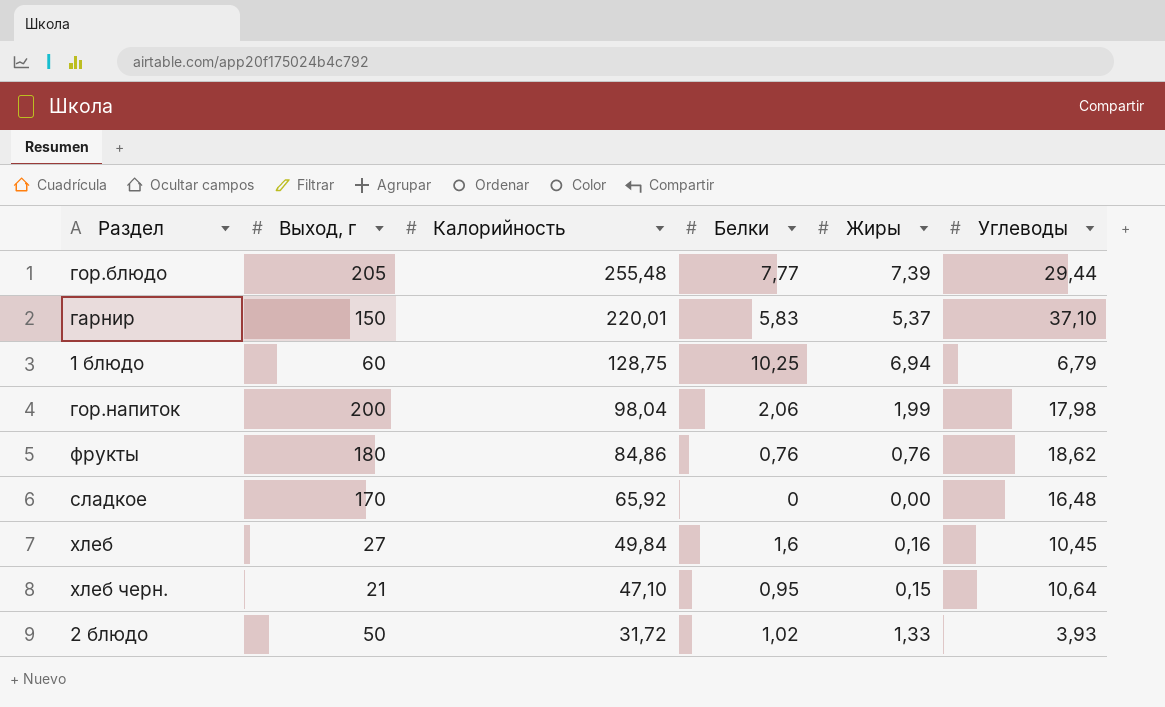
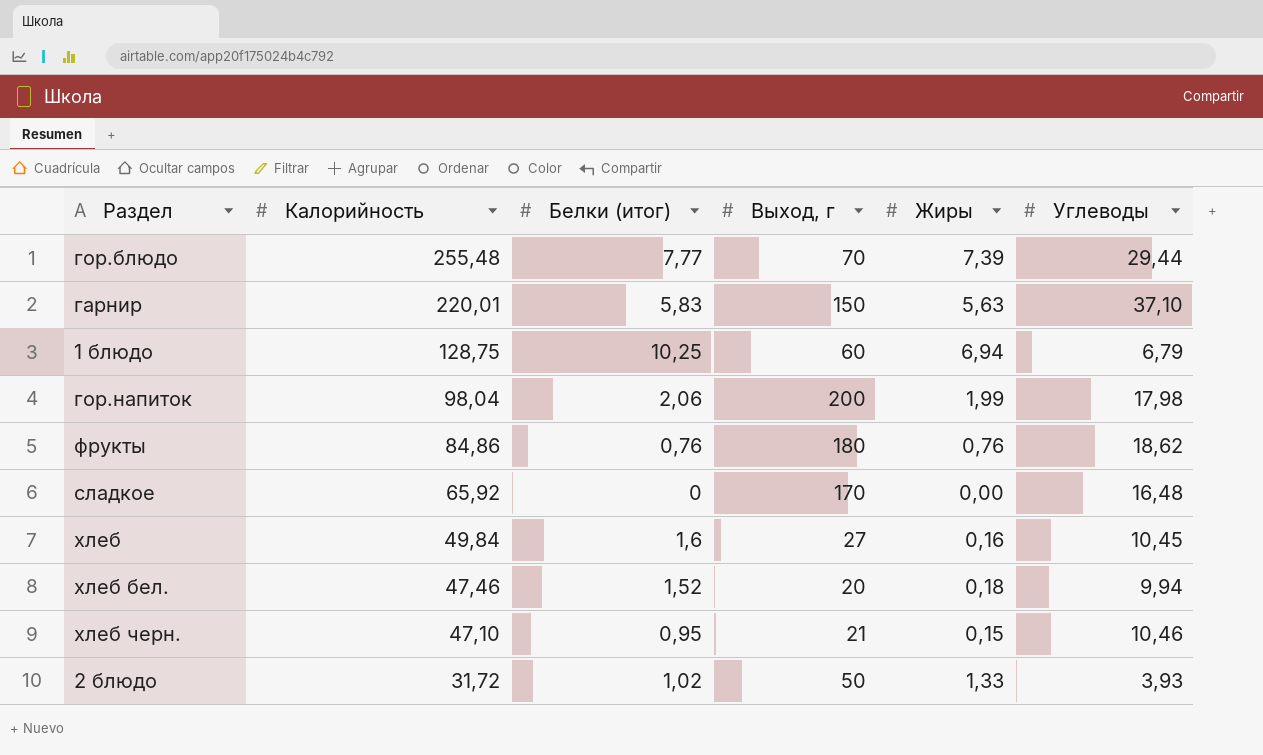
column name: Белки -> Белки (итог)
column Выход, г | position: 2 -> 4
гор.блюдо | Выход, г: 205 -> 70
гарнир | Жиры: 5,37 -> 5,63
row хлеб бел.: none -> 47,46 | 1,52 | 20 | 0,18 | 9,94
хлеб черн. | Углеводы: 10,64 -> 10,46

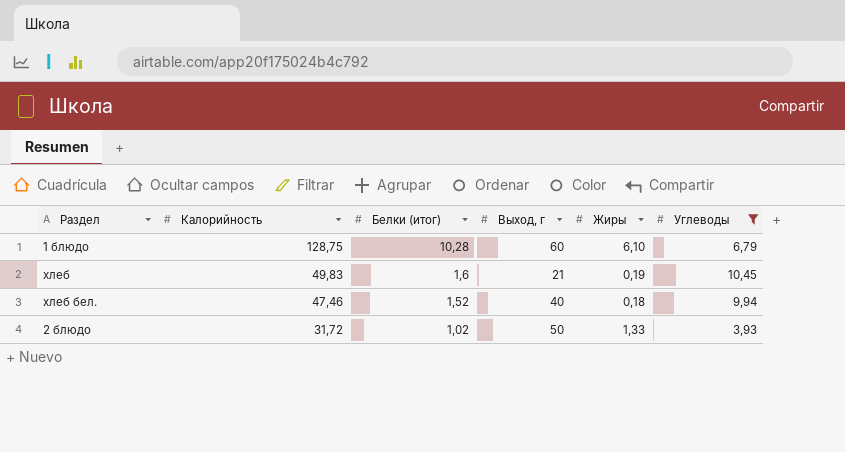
filter: none -> Углеводы <= 10,45
1 блюдо | Белки (итог): 10,25 -> 10,28
1 блюдо | Жиры: 6,94 -> 6,10
хлеб | Калорийность: 49,84 -> 49,83
хлеб | Выход, г: 27 -> 21
хлеб | Жиры: 0,16 -> 0,19
хлеб бел. | Выход, г: 20 -> 40

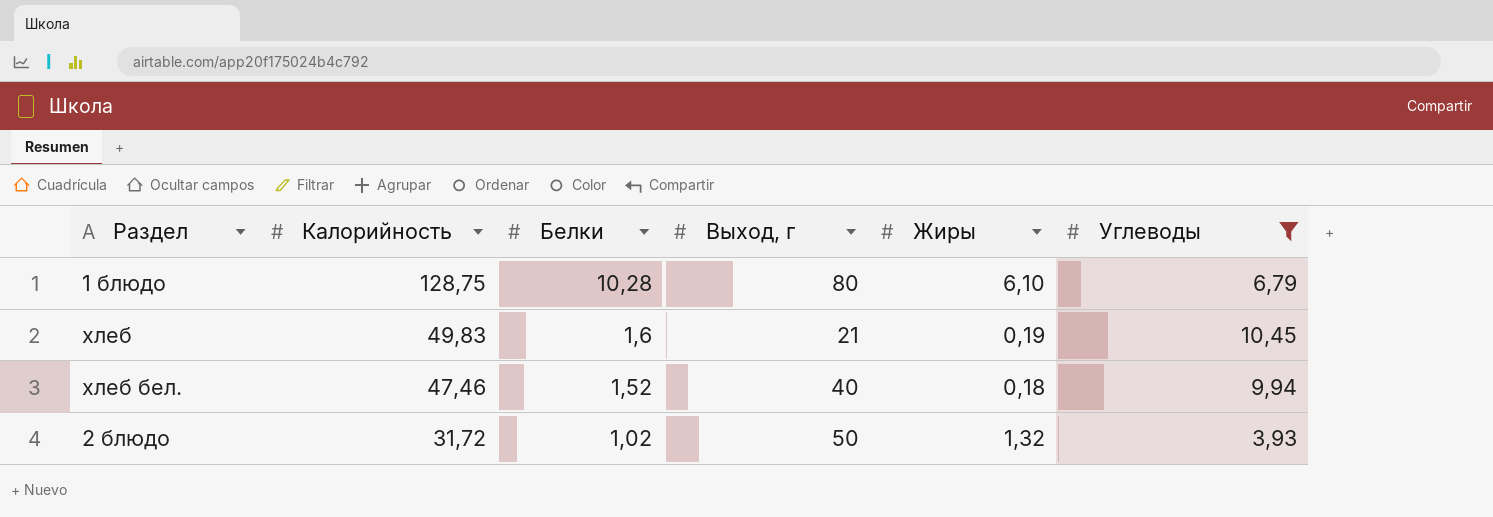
column name: Белки (итог) -> Белки
1 блюдо | Выход, г: 60 -> 80
2 блюдо | Жиры: 1,33 -> 1,32

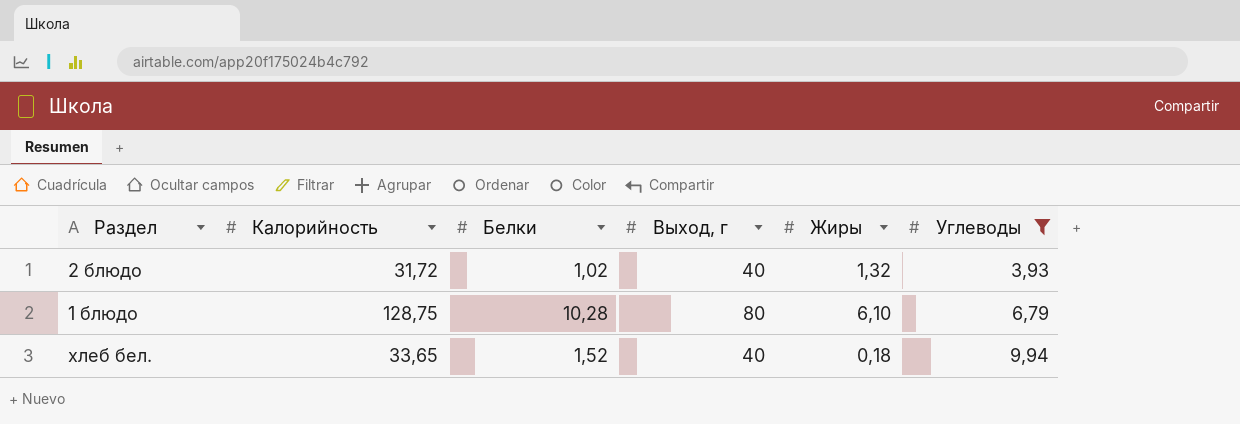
row order: Калорийность descending -> Углеводы ascending
row хлеб: 49,83 | 1,6 | 21 | 0,19 | 10,45 -> none
2 блюдо | Выход, г: 50 -> 40
хлеб бел. | Калорийность: 47,46 -> 33,65

